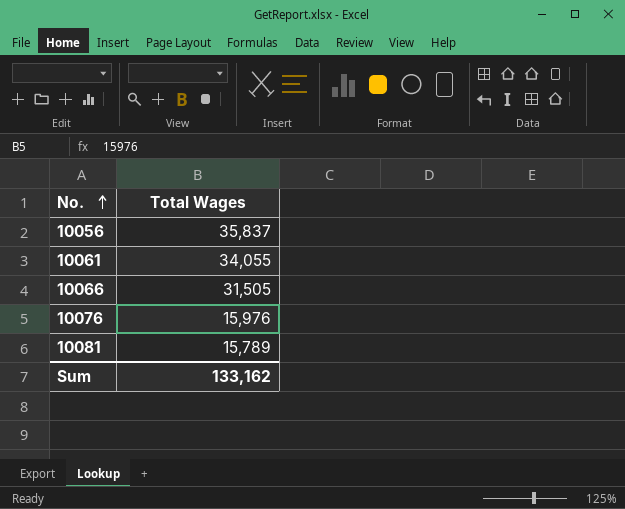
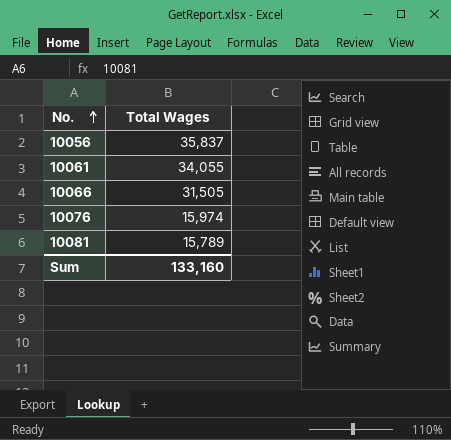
10076 | Total Wages: 15,976 -> 15,974
Sum | Total Wages: 133,162 -> 133,160

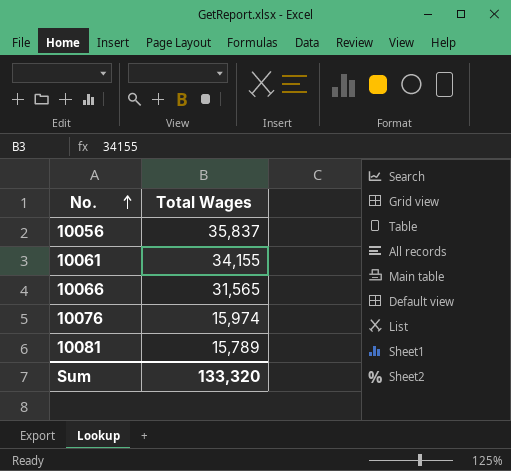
10061 | Total Wages: 34,055 -> 34,155
10066 | Total Wages: 31,505 -> 31,565
Sum | Total Wages: 133,160 -> 133,320

